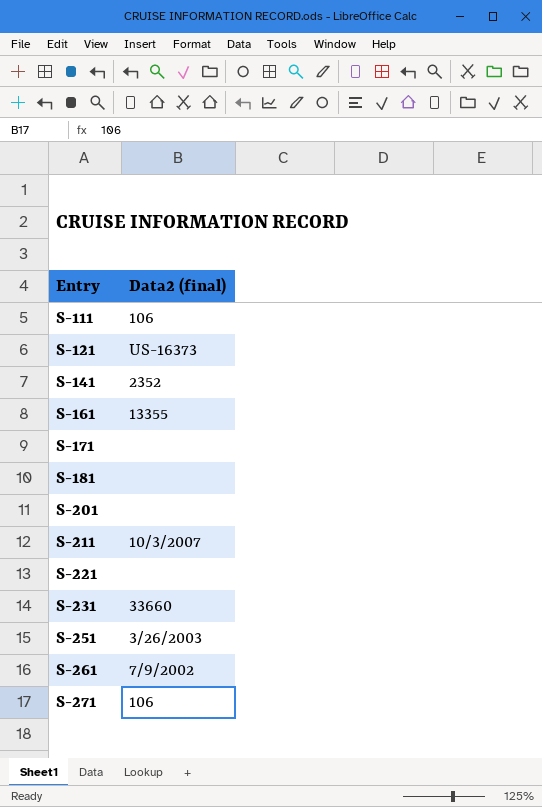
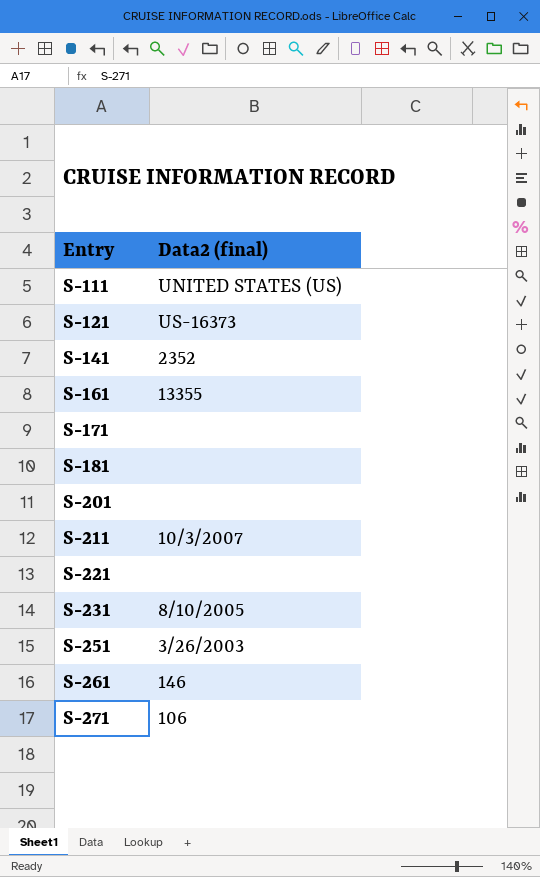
S-111 | Data2 (final): 106 -> UNITED STATES (US)
S-231 | Data2 (final): 33660 -> 8/10/2005
S-261 | Data2 (final): 7/9/2002 -> 146

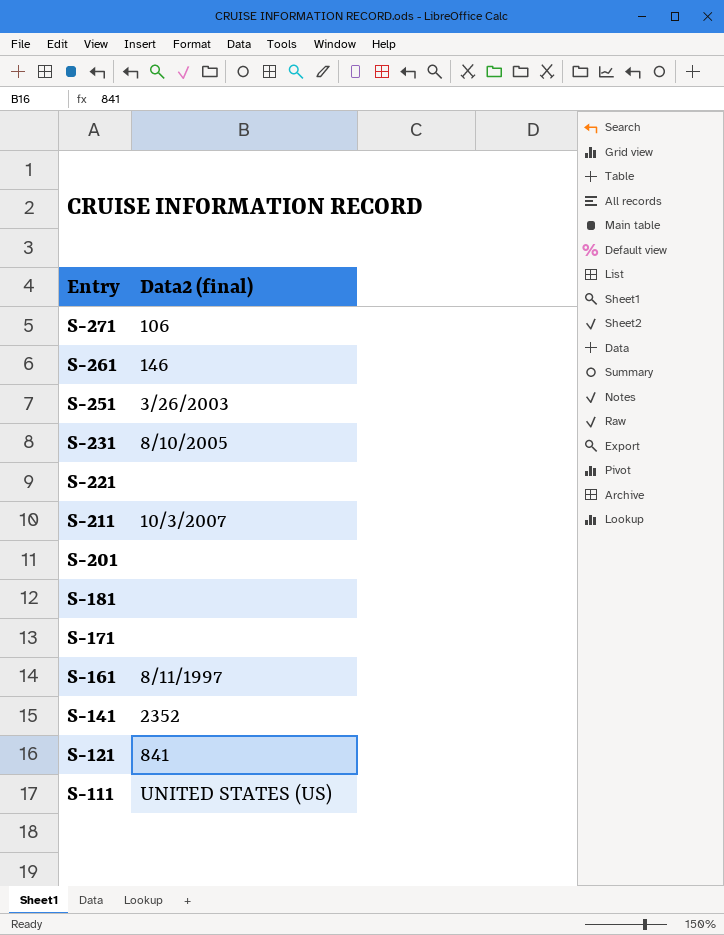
row order: Entry ascending -> Entry descending
S-161 | Data2 (final): 13355 -> 8/11/1997
S-121 | Data2 (final): US-16373 -> 841

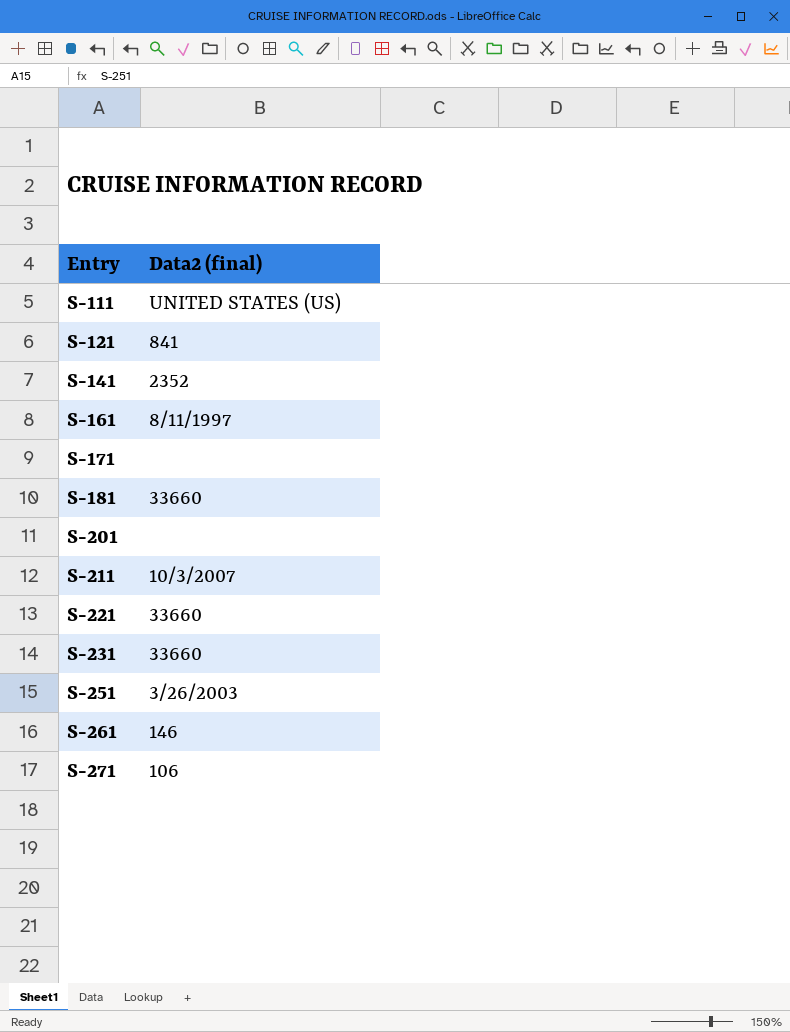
row order: Entry descending -> Entry ascending
S-181 | Data2 (final): none -> 33660
S-221 | Data2 (final): none -> 33660
S-231 | Data2 (final): 8/10/2005 -> 33660

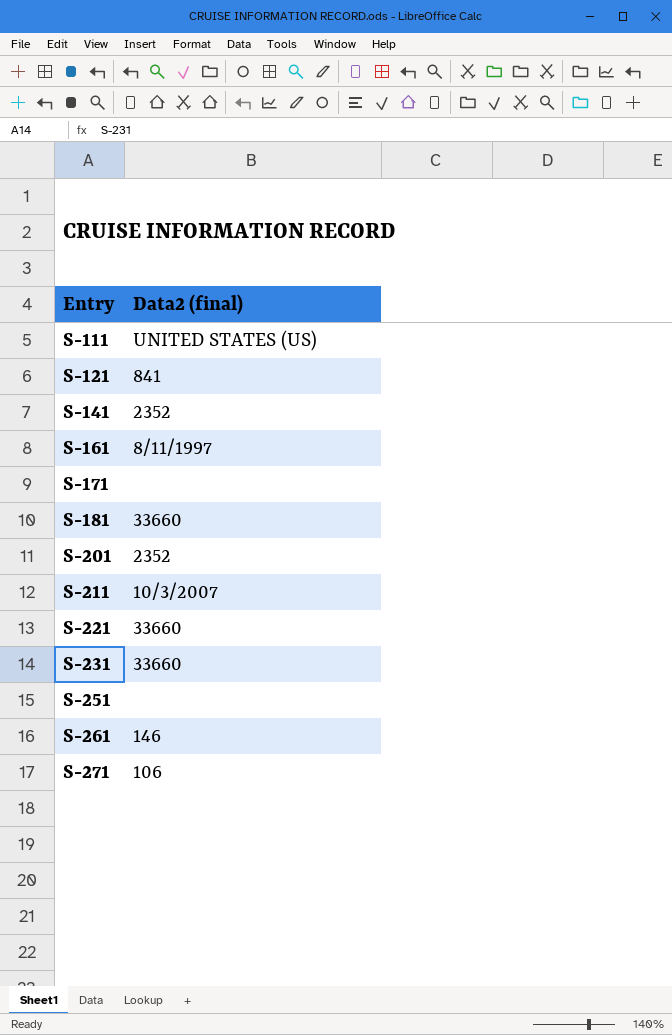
S-201 | Data2 (final): none -> 2352
S-251 | Data2 (final): 3/26/2003 -> none

